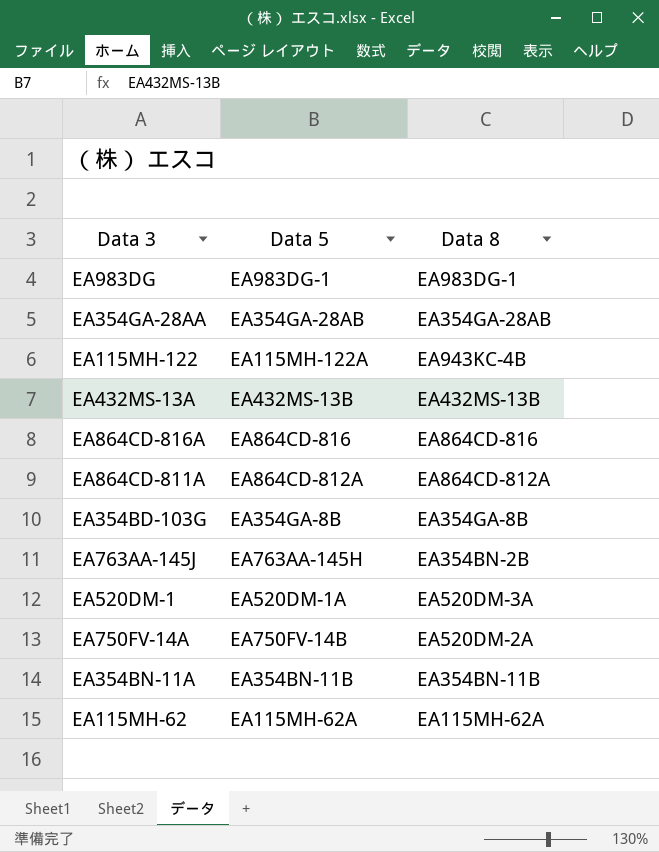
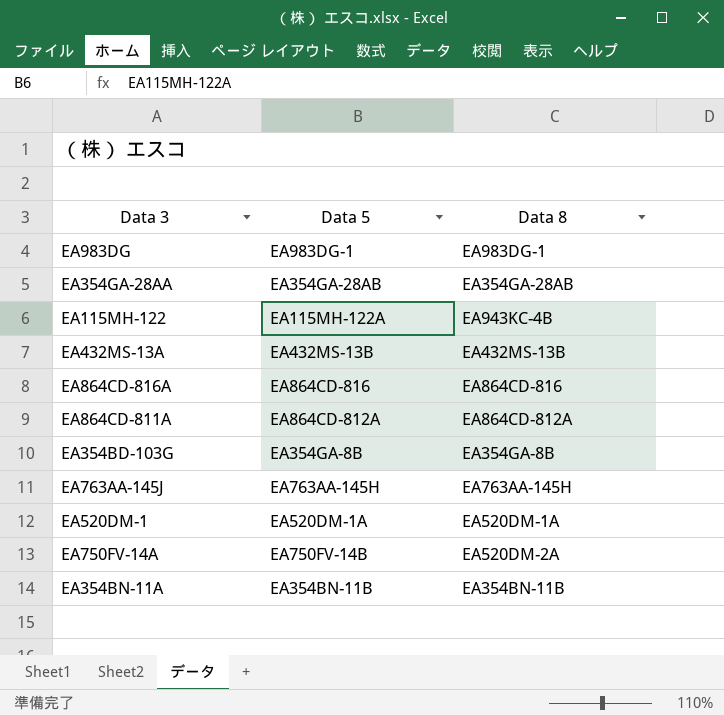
row EA115MH-62: EA115MH-62A | EA115MH-62A -> none
EA763AA-145J | Data 8: EA354BN-2B -> EA763AA-145H
EA520DM-1 | Data 8: EA520DM-3A -> EA520DM-1A

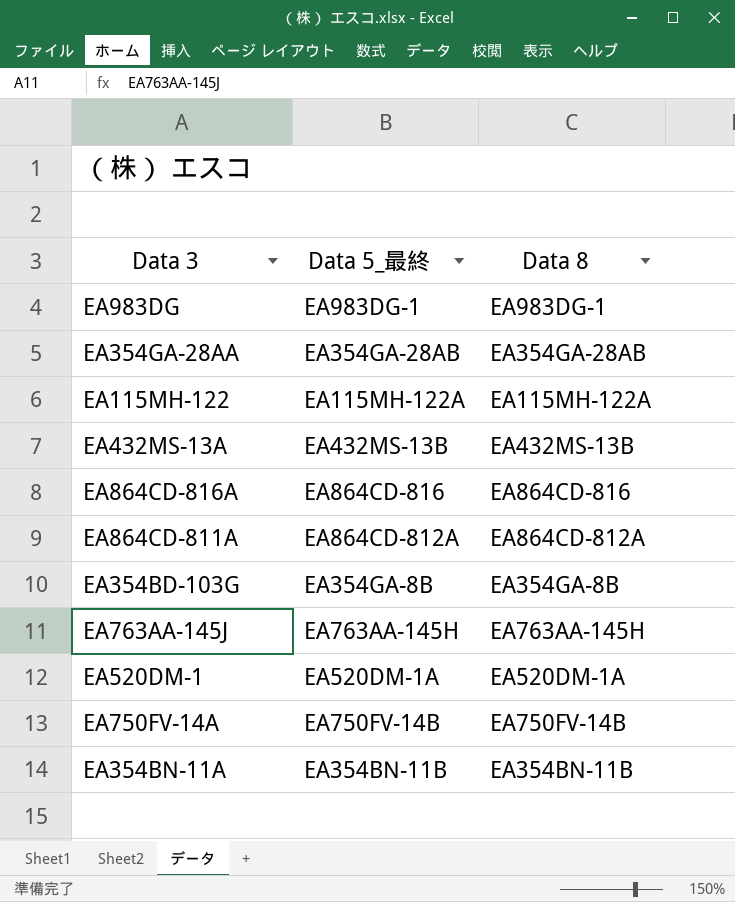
column name: Data 5 -> Data 5_最終
EA115MH-122 | Data 8: EA943KC-4B -> EA115MH-122A
EA750FV-14A | Data 8: EA520DM-2A -> EA750FV-14B

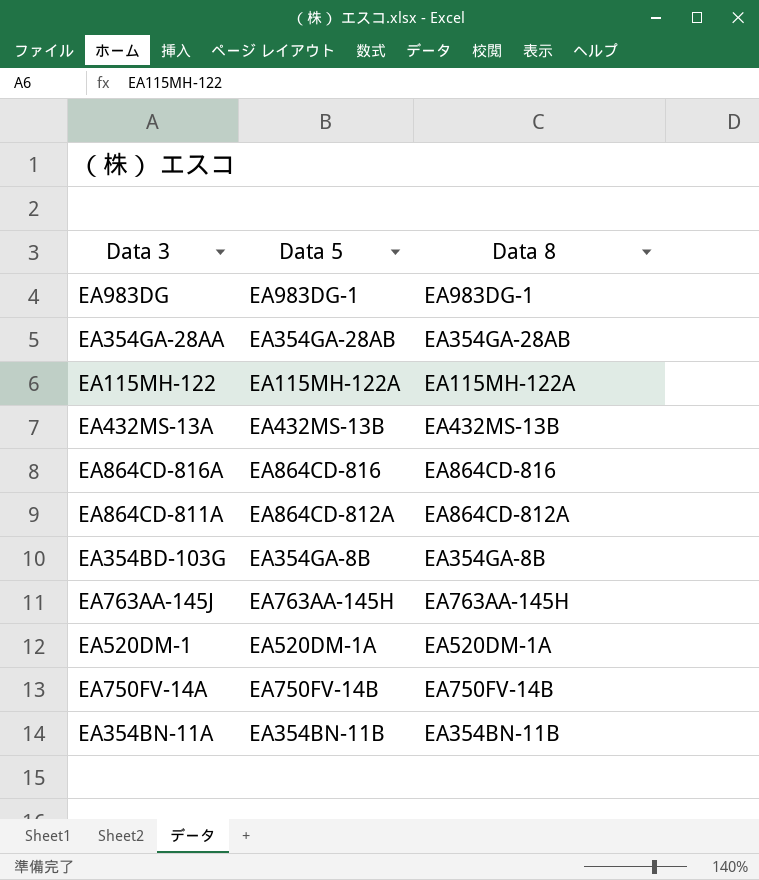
column name: Data 5_最終 -> Data 5

